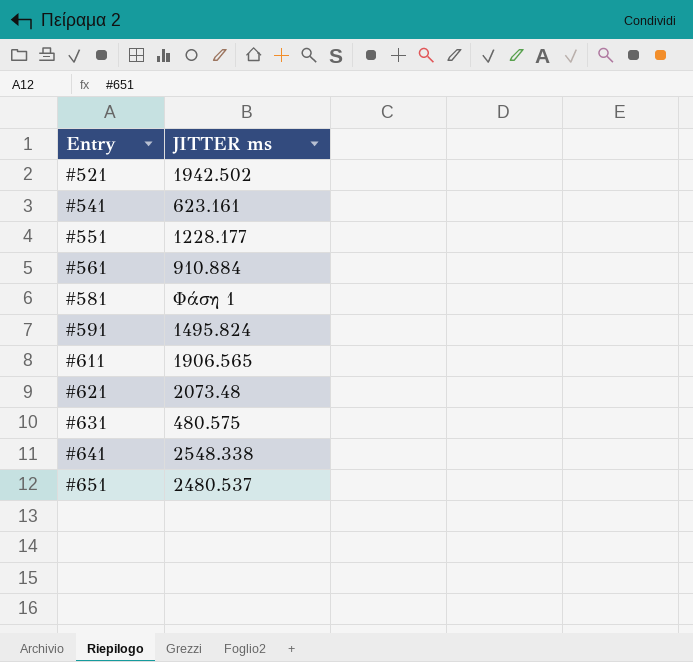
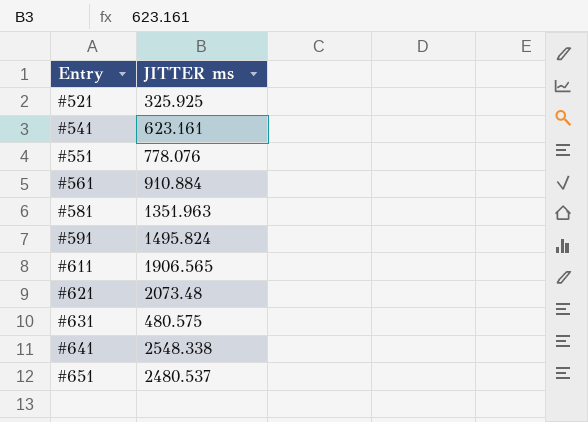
#521 | JITTER ms: 1942.502 -> 325.925
#551 | JITTER ms: 1228.177 -> 778.076
#581 | JITTER ms: Φάση 1 -> 1351.963

